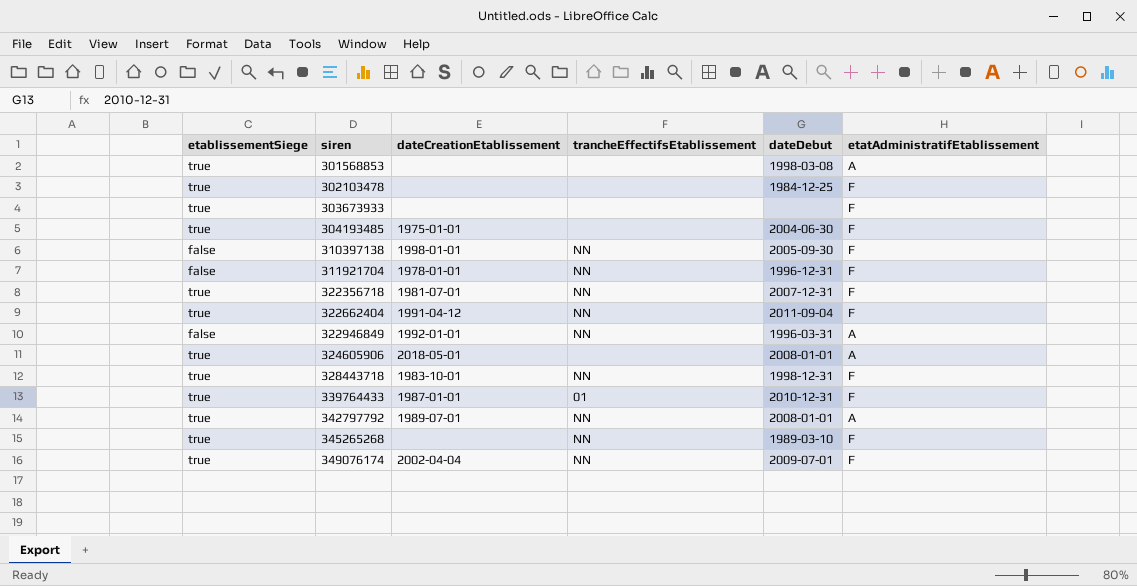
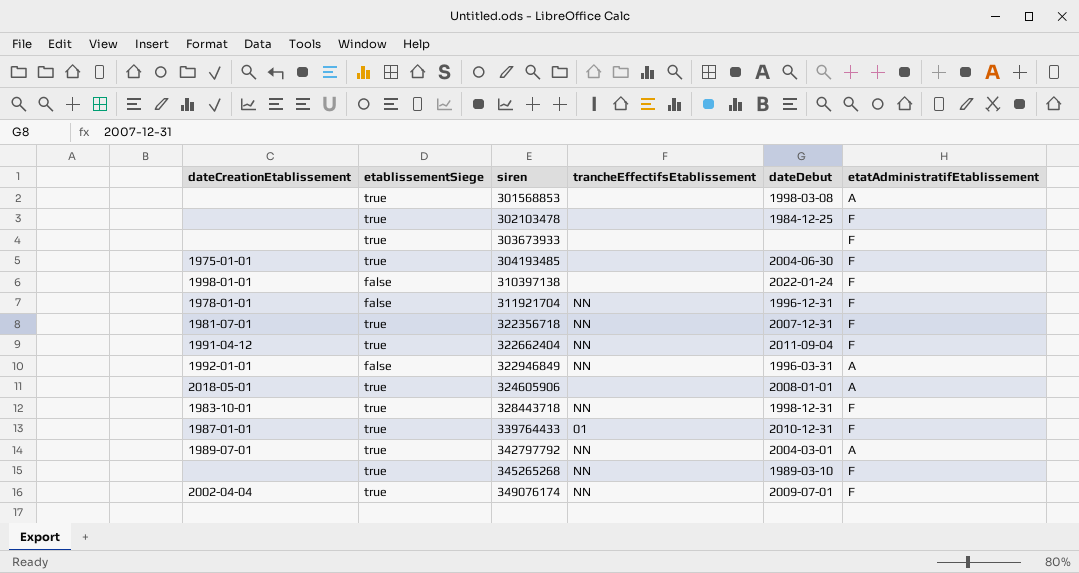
column dateCreationEtablissement | position: 3 -> 1
310397138 | trancheEffectifsEtablissement: NN -> none
310397138 | dateDebut: 2005-09-30 -> 2022-01-24
342797792 | dateDebut: 2008-01-01 -> 2004-03-01

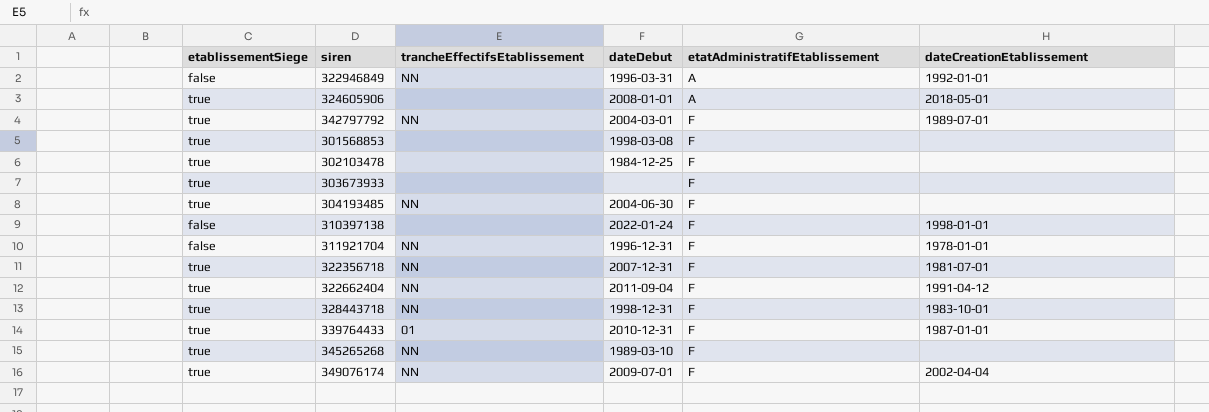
row order: siren ascending -> etatAdministratifEtablissement ascending
column dateCreationEtablissement | position: 1 -> 6
342797792 | etatAdministratifEtablissement: A -> F
301568853 | etatAdministratifEtablissement: A -> F
304193485 | trancheEffectifsEtablissement: none -> NN
304193485 | dateCreationEtablissement: 1975-01-01 -> none

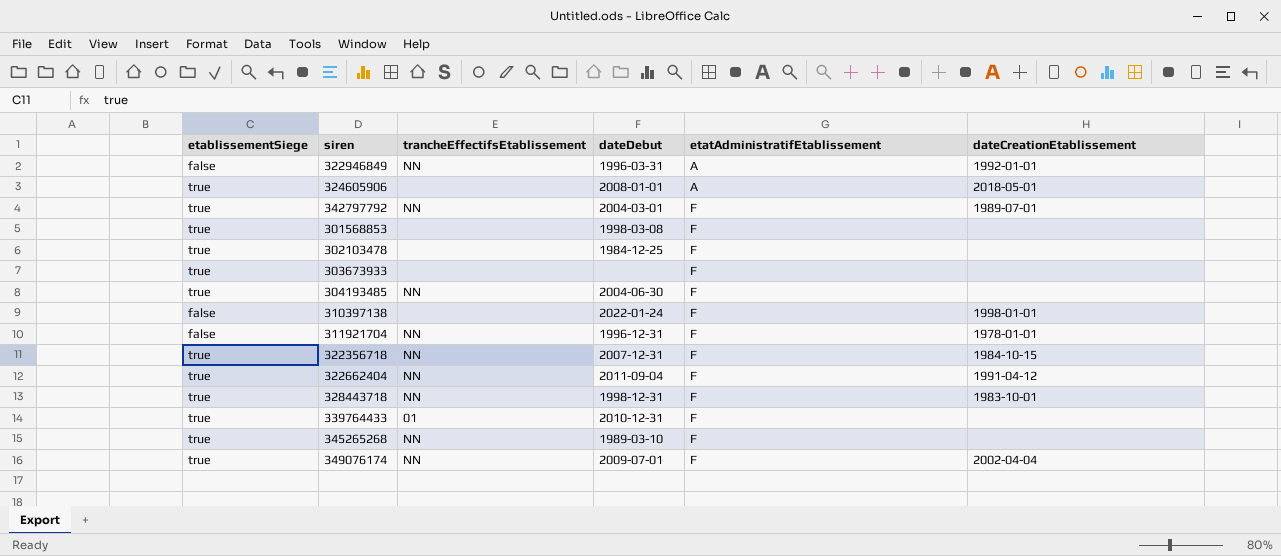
322356718 | dateCreationEtablissement: 1981-07-01 -> 1984-10-15
339764433 | dateCreationEtablissement: 1987-01-01 -> none

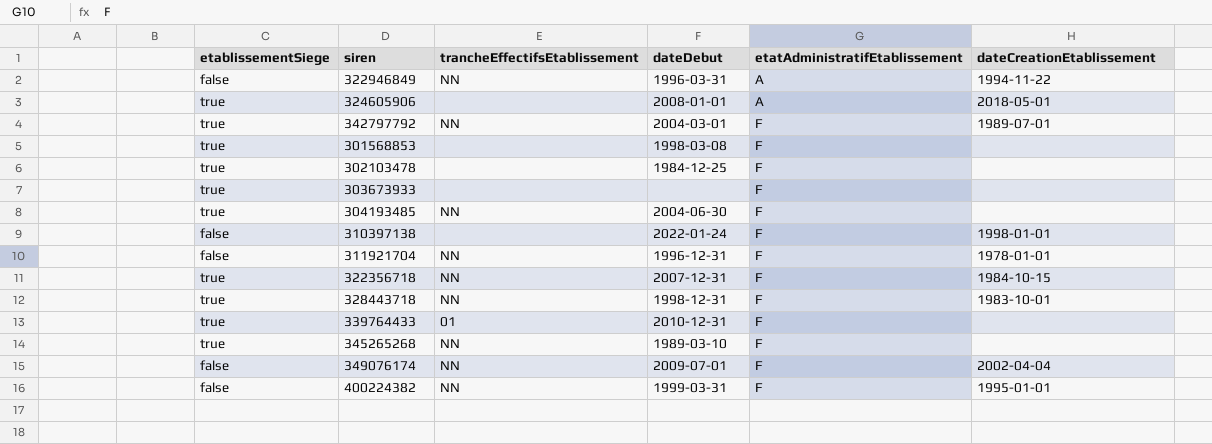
row 322662404: true | NN | 2011-09-04 | F | 1991-04-12 -> none
322946849 | dateCreationEtablissement: 1992-01-01 -> 1994-11-22
349076174 | etablissementSiege: true -> false
row 400224382: none -> false | NN | 1999-03-31 | F | 1995-01-01

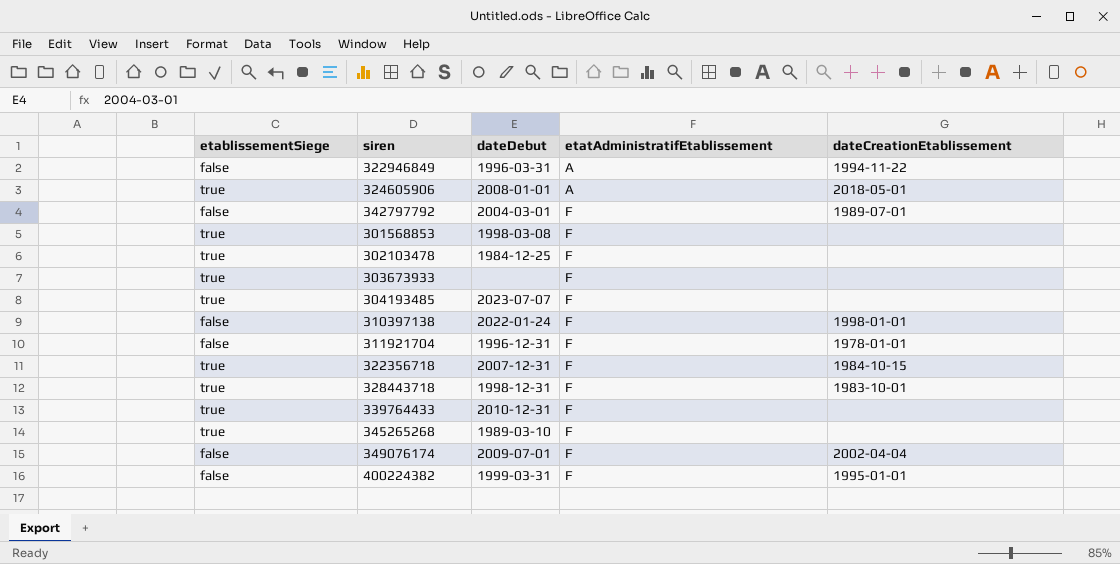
column trancheEffectifsEtablissement | position: 3 -> none
342797792 | etablissementSiege: true -> false
304193485 | dateDebut: 2004-06-30 -> 2023-07-07

